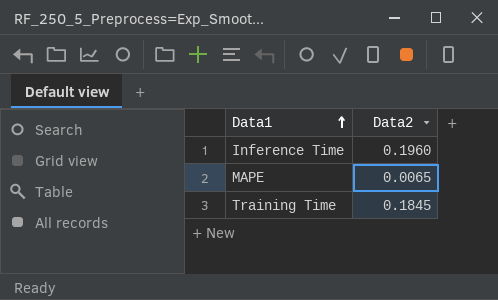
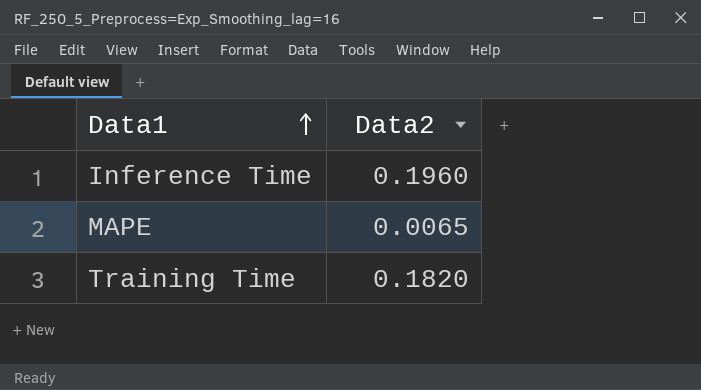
Training Time | Data2: 0.1845 -> 0.1820

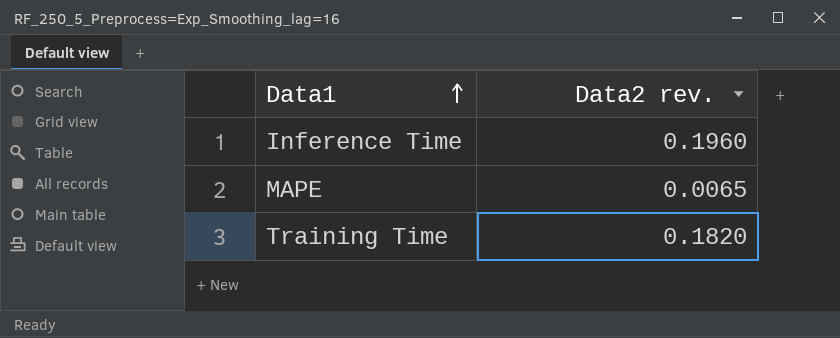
column name: Data2 -> Data2 rev.

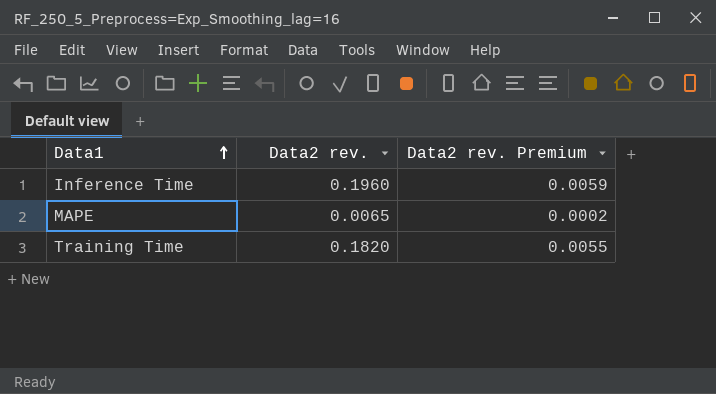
column Data2 rev. Premium | formula: none -> [Data2 rev.] * 0.03

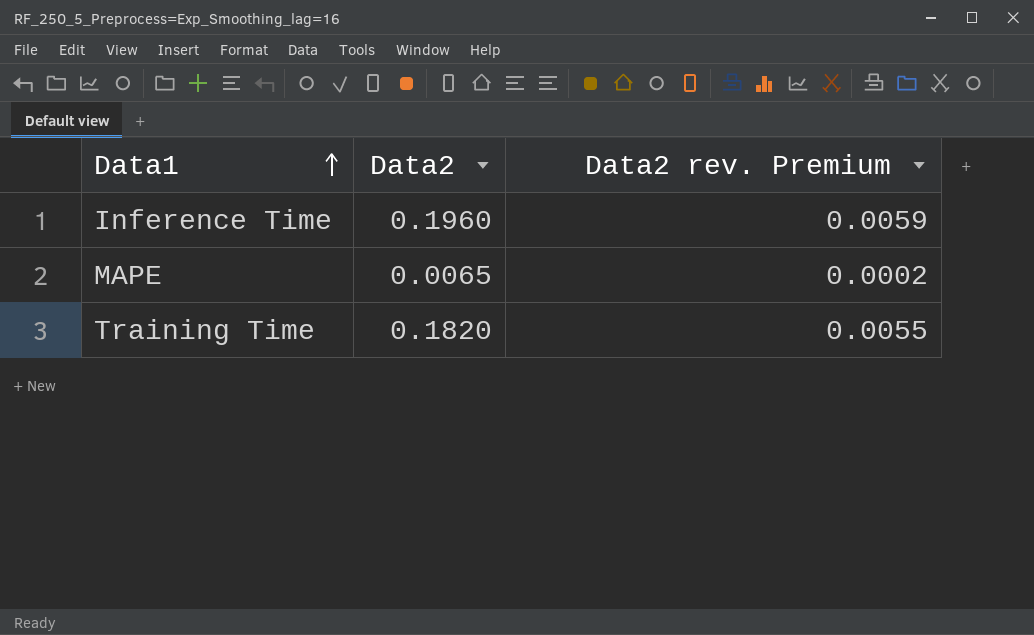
column name: Data2 rev. -> Data2

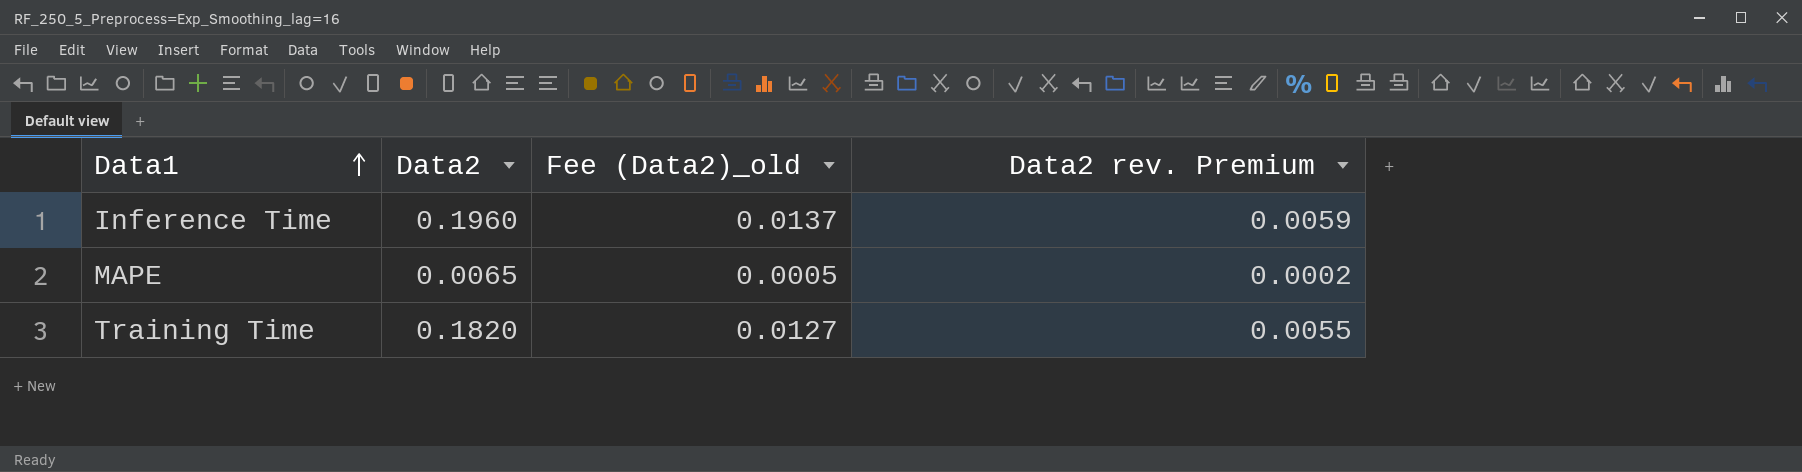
column Fee (Data2)_old | formula: none -> [Data2] * 0.07

